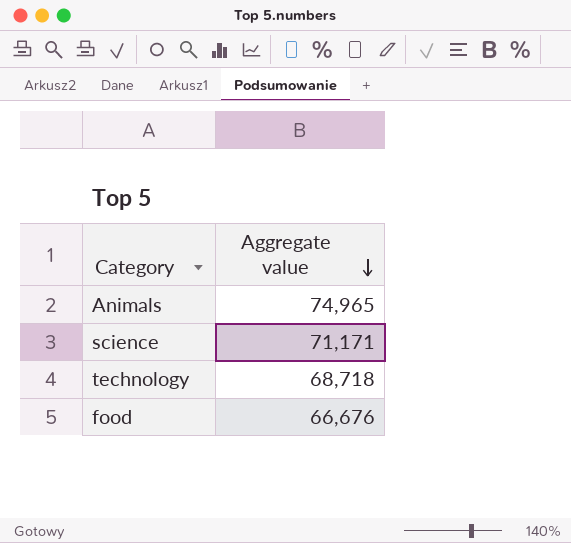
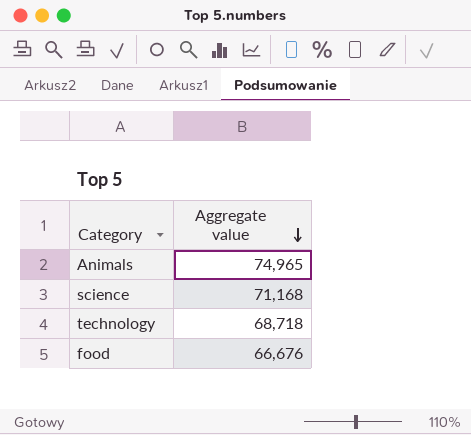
science | Aggregate value: 71,171 -> 71,168

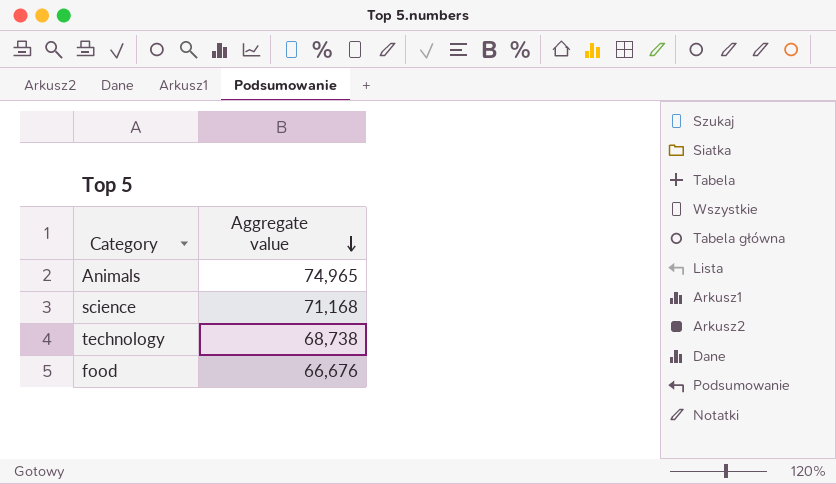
technology | Aggregate value: 68,718 -> 68,738

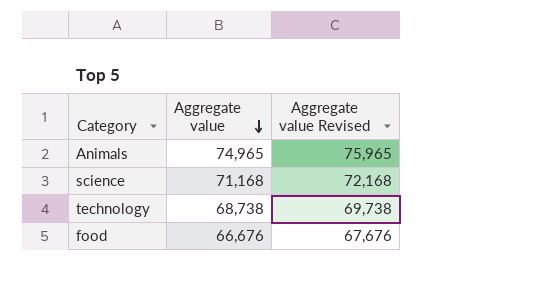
column Aggregate value Revised | formula: none -> [Aggregate value] + 1000

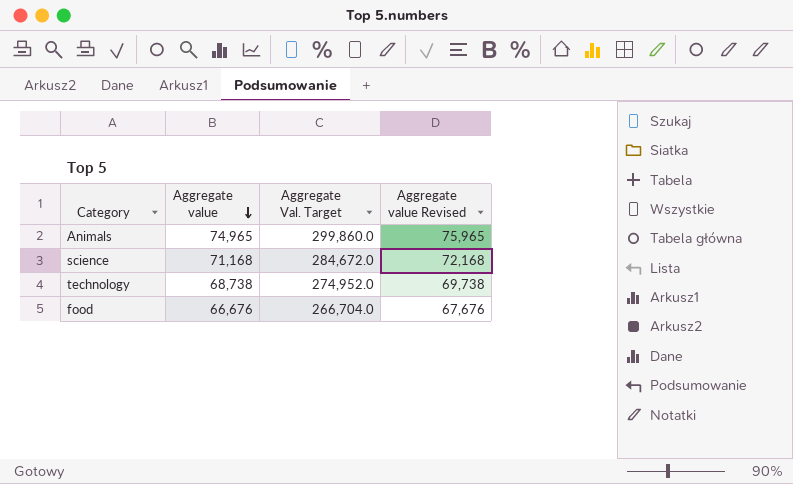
column Aggregate Val. Target | formula: none -> [Aggregate value] * 4

